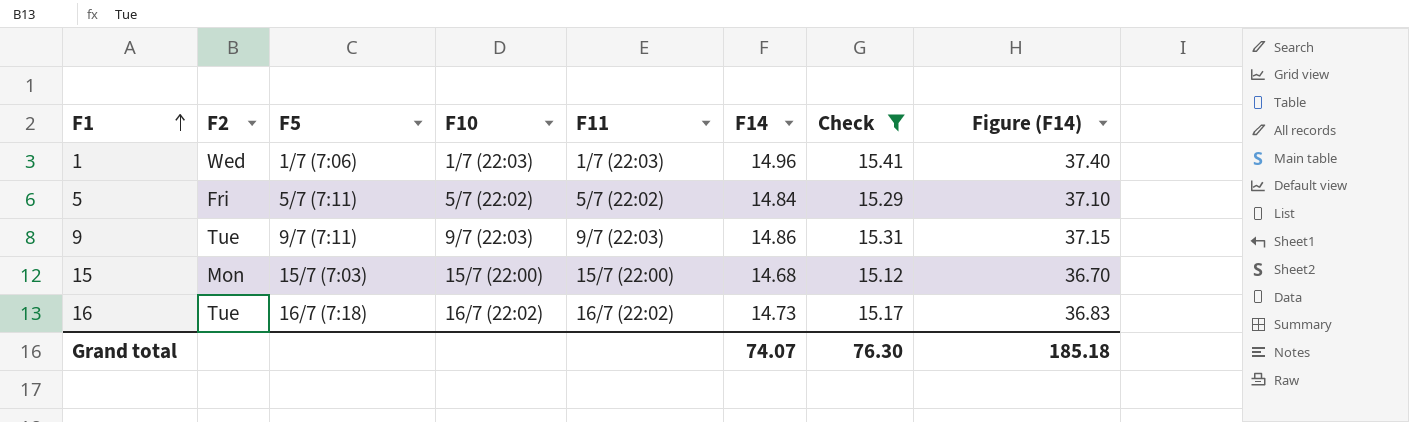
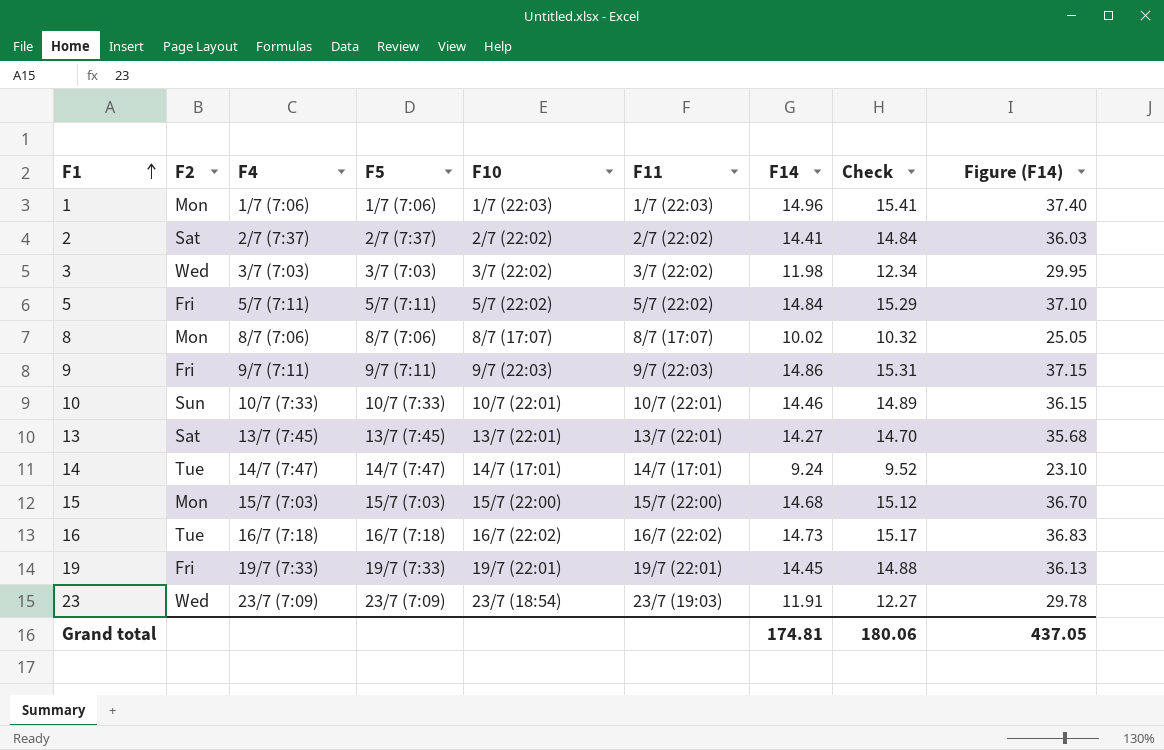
filter: Check >= 15.12 -> none
column F4 | position: none -> 3
1 | F2: Wed -> Mon
9 | F2: Tue -> Fri
Grand total | F14: 74.07 -> 174.81
Grand total | Check: 76.30 -> 180.06
Grand total | Figure (F14): 185.18 -> 437.05

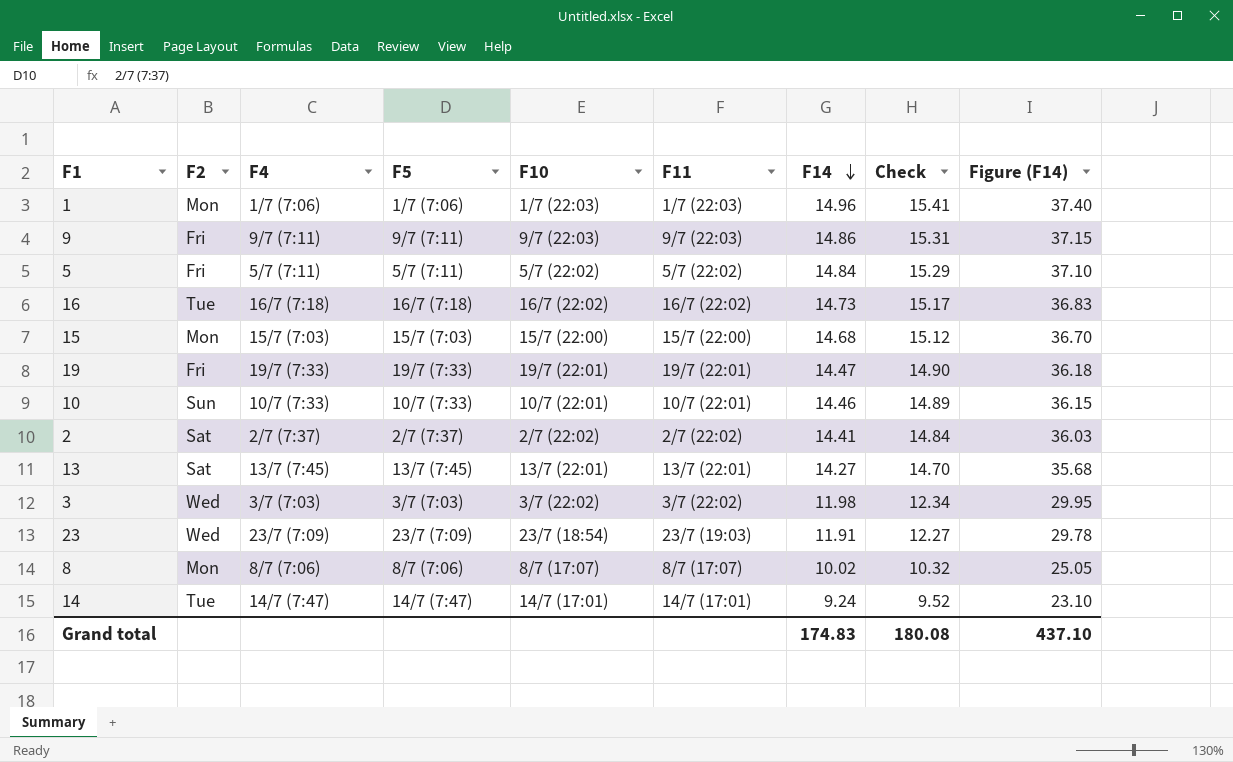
row order: F1 ascending -> F14 descending
19 | F14: 14.45 -> 14.47
19 | Check: 14.88 -> 14.90
19 | Figure (F14): 36.13 -> 36.18
Grand total | F14: 174.81 -> 174.83
Grand total | Check: 180.06 -> 180.08
Grand total | Figure (F14): 437.05 -> 437.10

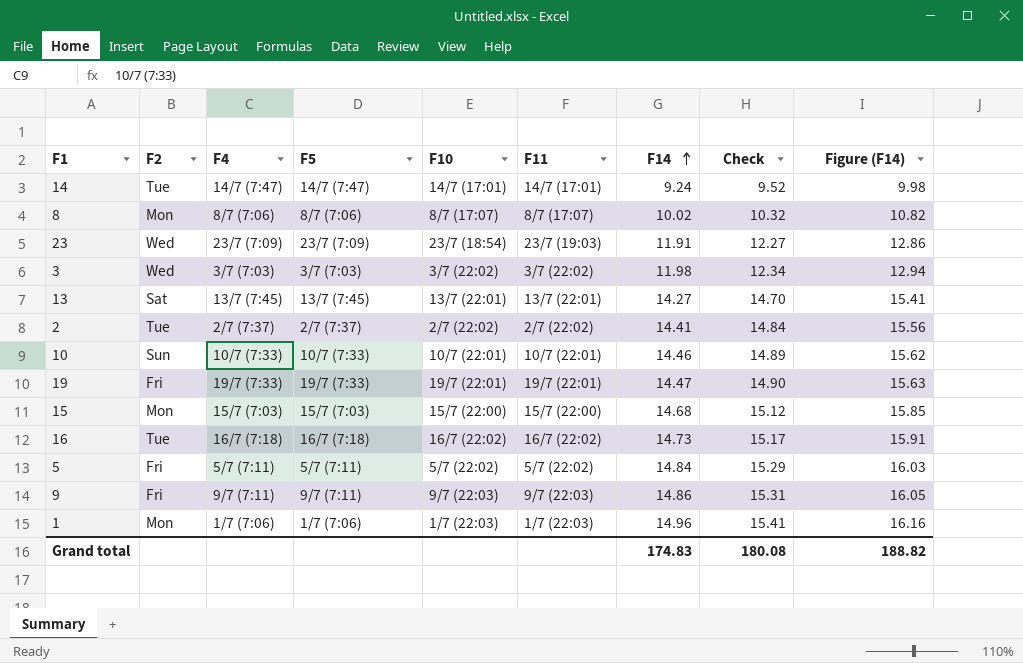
row order: F14 descending -> F14 ascending
column Figure (F14) | formula: [F14] * 2.5 -> [F14] * 1.08
2 | F2: Sat -> Tue
Grand total | Figure (F14): 437.10 -> 188.82

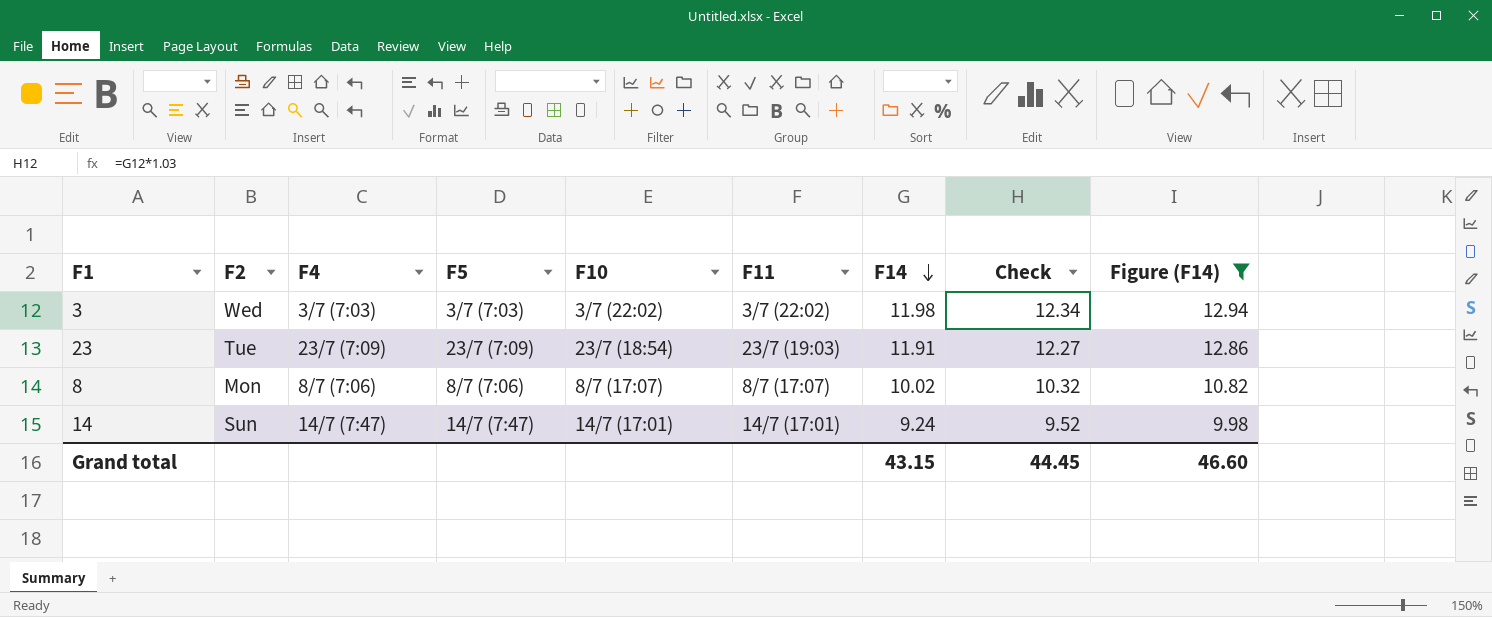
filter: none -> Figure (F14) <= 12.94
row order: F14 ascending -> F14 descending
23 | F2: Wed -> Tue
14 | F2: Tue -> Sun
Grand total | F14: 174.83 -> 43.15
Grand total | Check: 180.08 -> 44.45
Grand total | Figure (F14): 188.82 -> 46.60

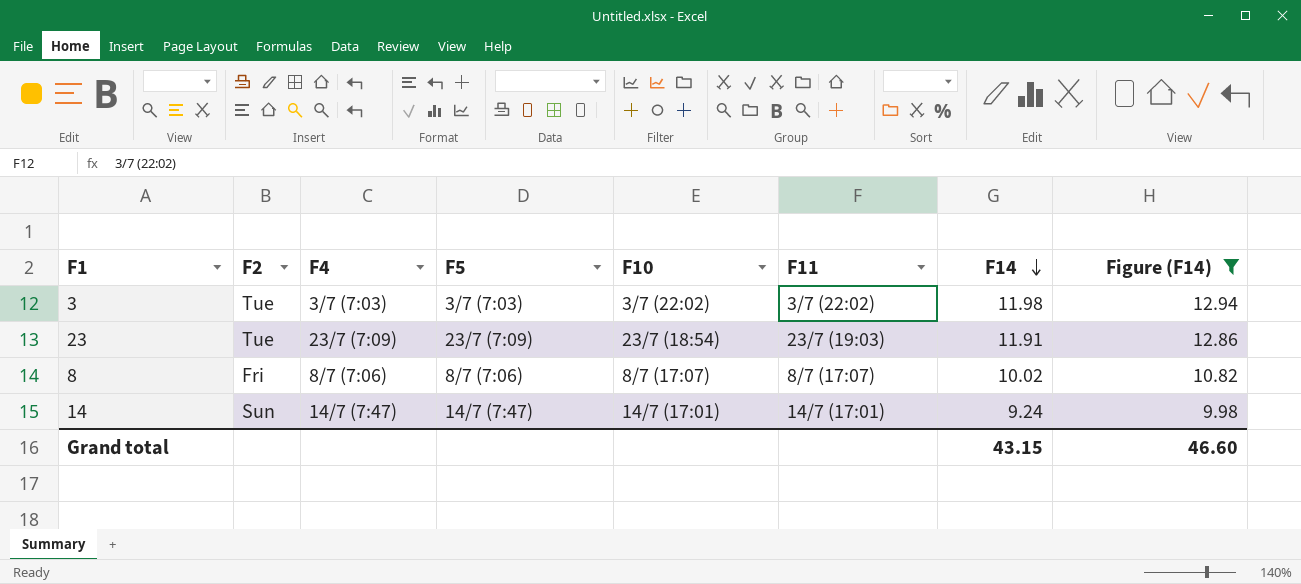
column Check | formula: [F14] * 1.03 -> none
3 | F2: Wed -> Tue
8 | F2: Mon -> Fri

